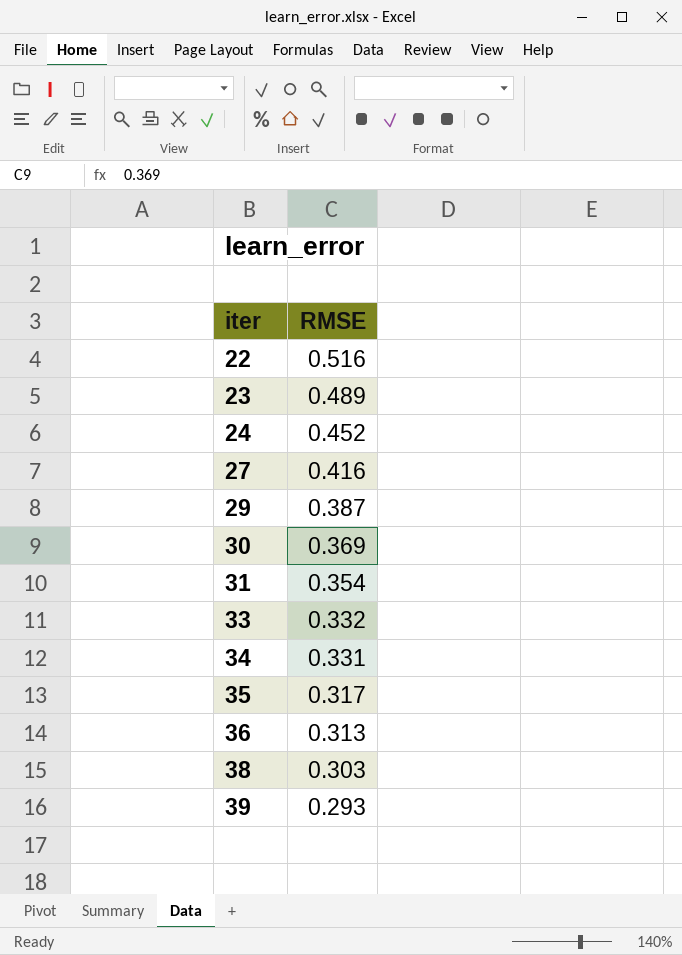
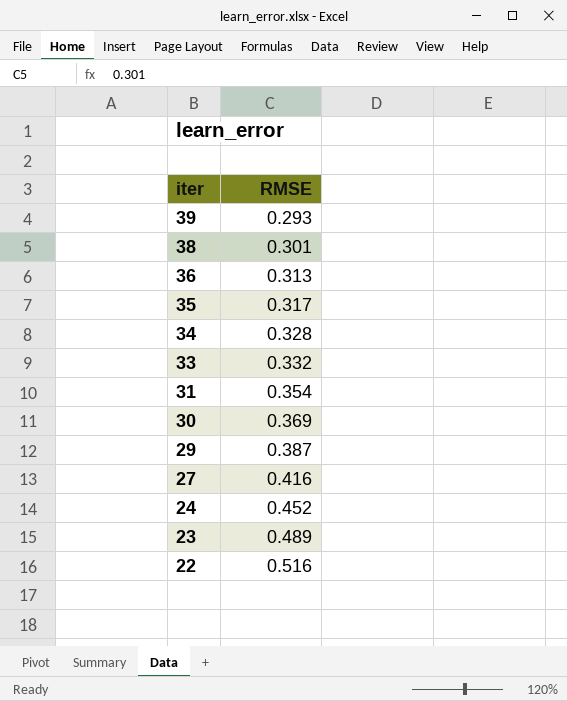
row order: iter ascending -> iter descending
38 | RMSE: 0.303 -> 0.301
34 | RMSE: 0.331 -> 0.328

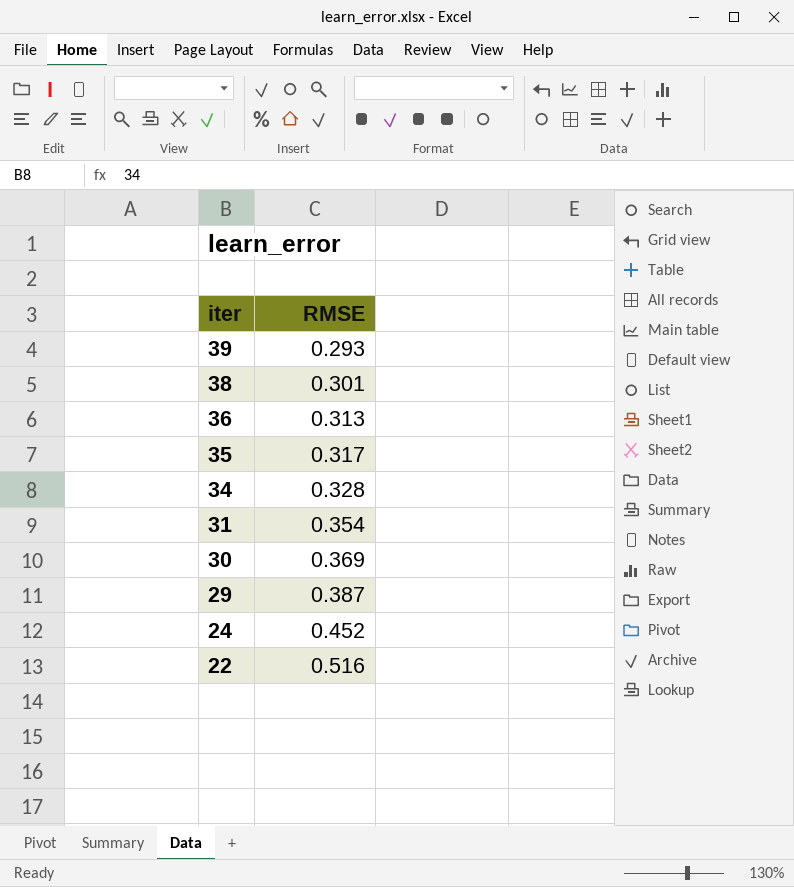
row 33: 0.332 -> none
row 27: 0.416 -> none
row 23: 0.489 -> none

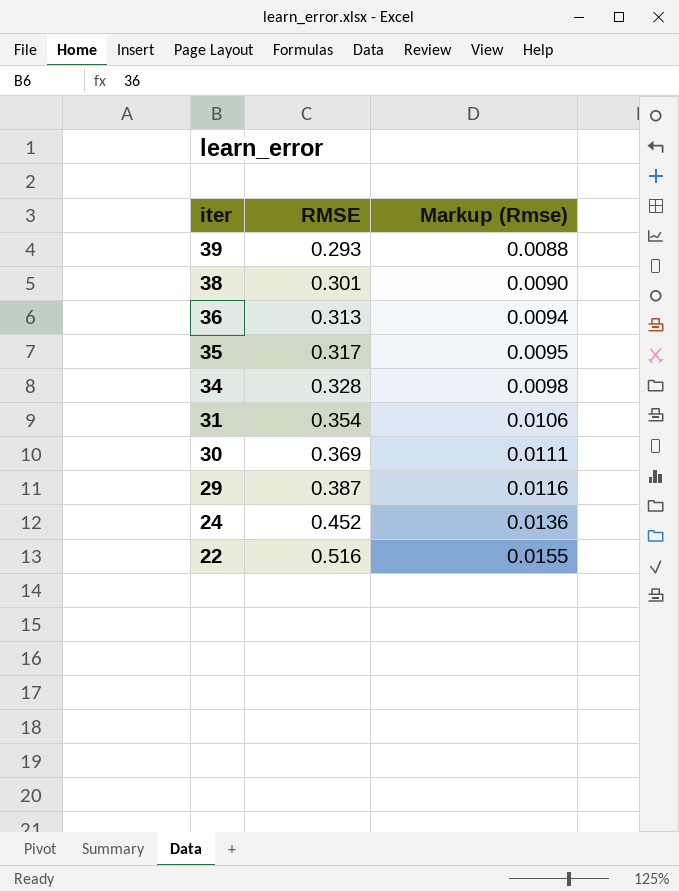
column Markup (Rmse) | formula: none -> [RMSE] * 0.03

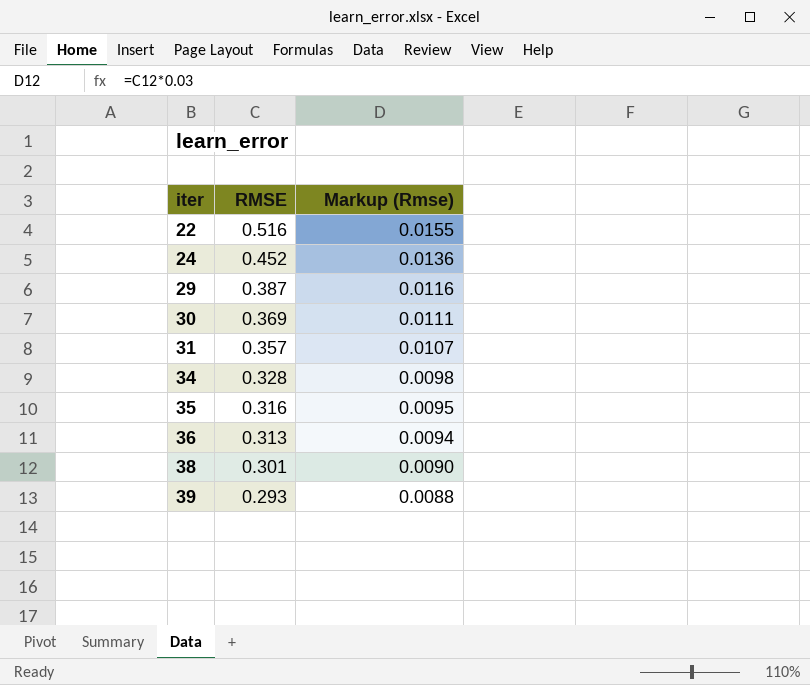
row order: iter descending -> iter ascending
31 | RMSE: 0.354 -> 0.357
31 | Markup (Rmse): 0.0106 -> 0.0107
35 | RMSE: 0.317 -> 0.316

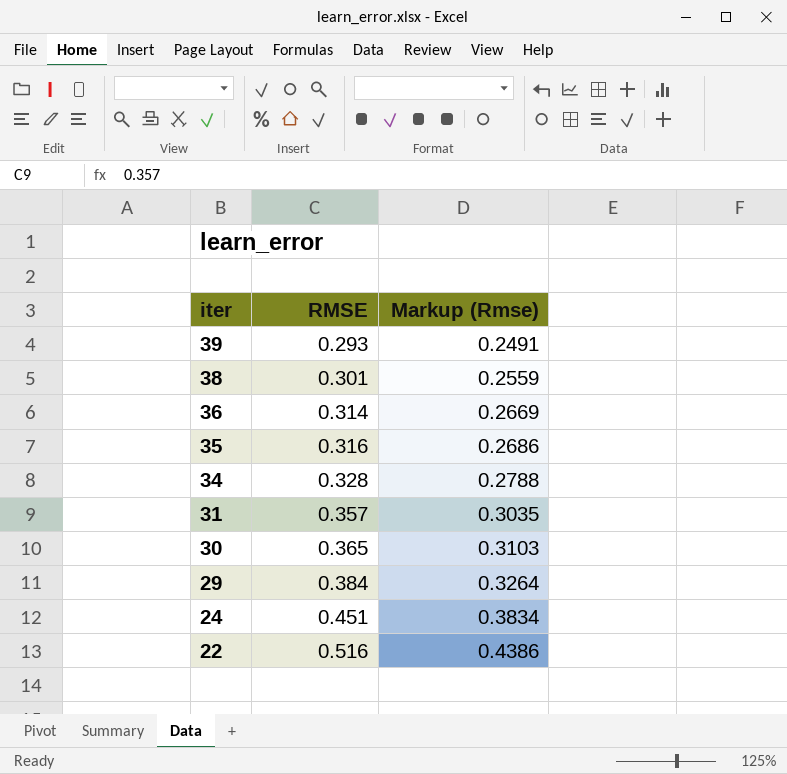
row order: iter ascending -> iter descending
column Markup (Rmse) | formula: [RMSE] * 0.03 -> [RMSE] * 0.85
36 | RMSE: 0.313 -> 0.314
30 | RMSE: 0.369 -> 0.365
29 | RMSE: 0.387 -> 0.384
24 | RMSE: 0.452 -> 0.451

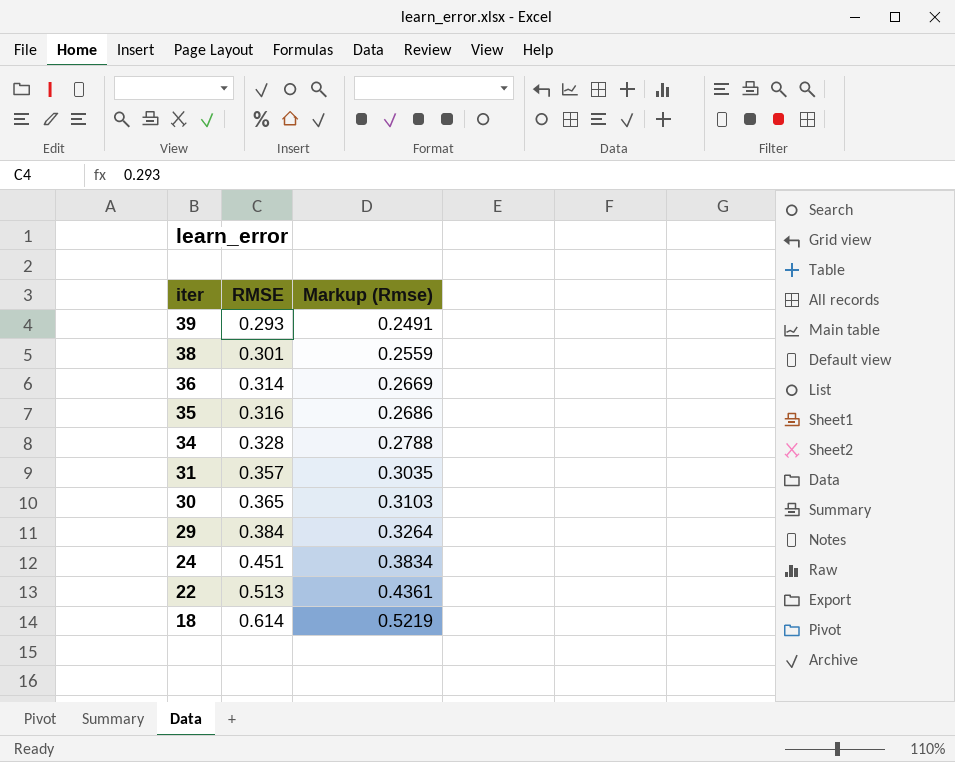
22 | RMSE: 0.516 -> 0.513
22 | Markup (Rmse): 0.4386 -> 0.4361
row 18: none -> 0.614 | 0.5219

